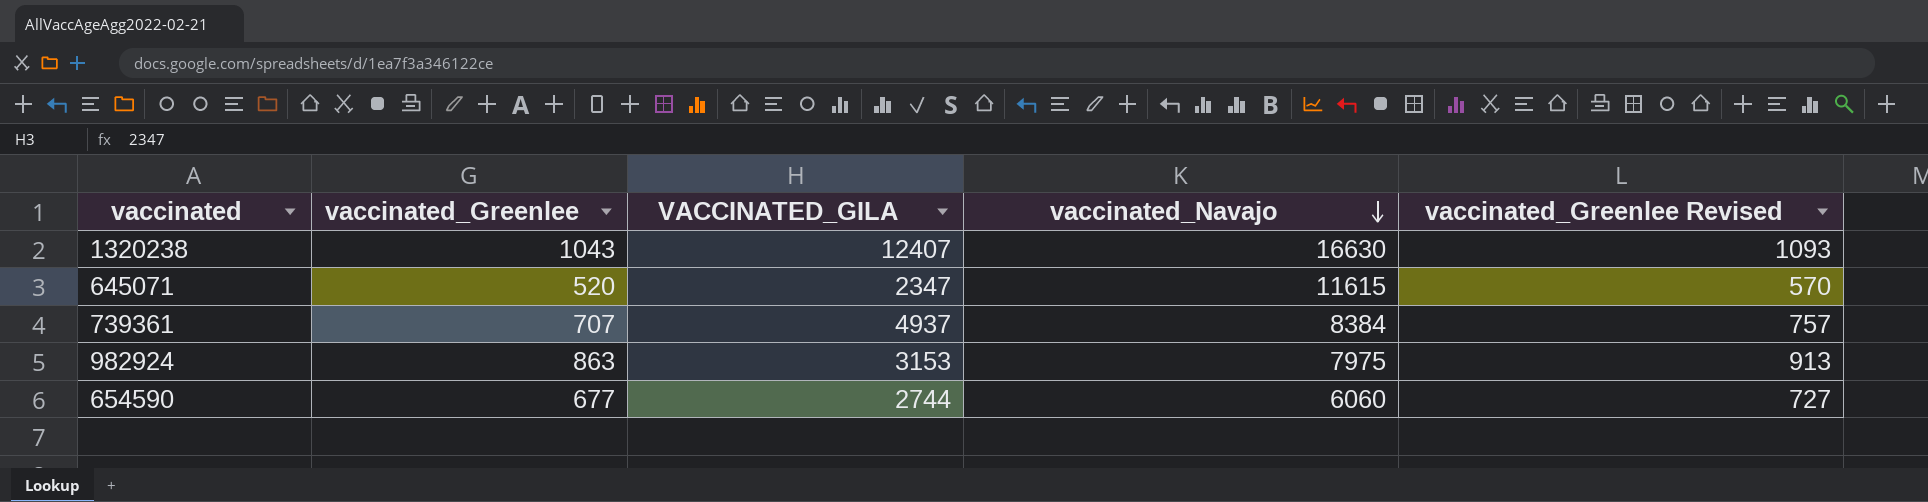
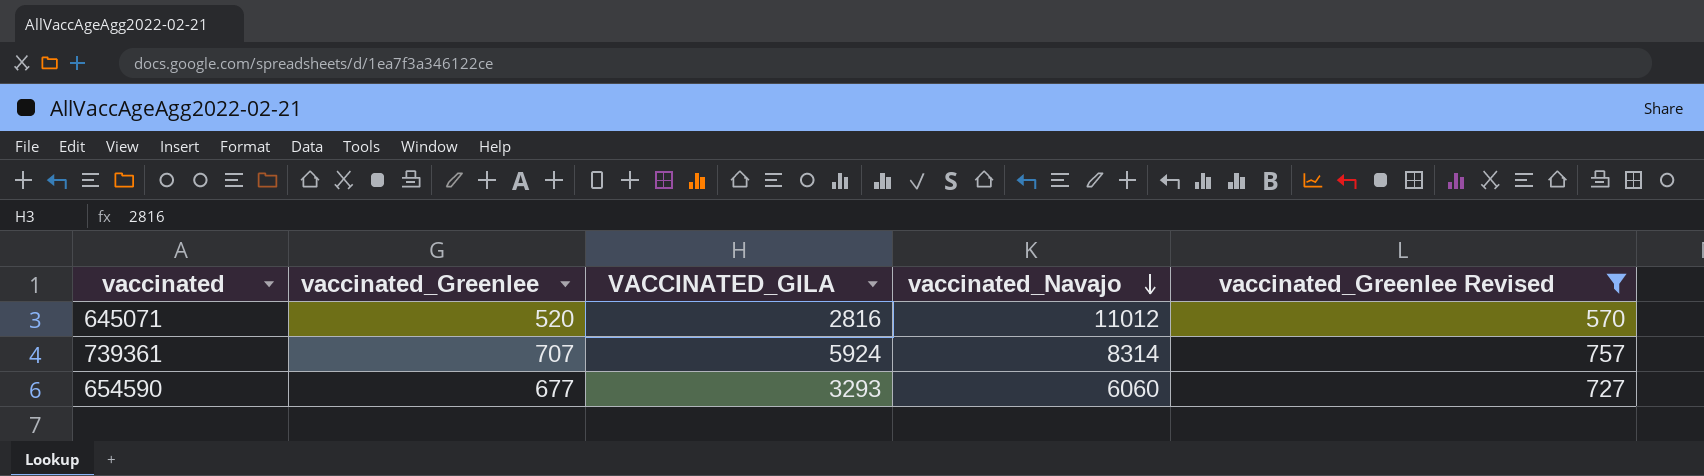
filter: none -> vaccinated_Greenlee Revised <= 757
645071 | VACCINATED_GILA: 2347 -> 2816
645071 | vaccinated_Navajo: 11615 -> 11012
739361 | VACCINATED_GILA: 4937 -> 5924
739361 | vaccinated_Navajo: 8384 -> 8314
654590 | VACCINATED_GILA: 2744 -> 3293

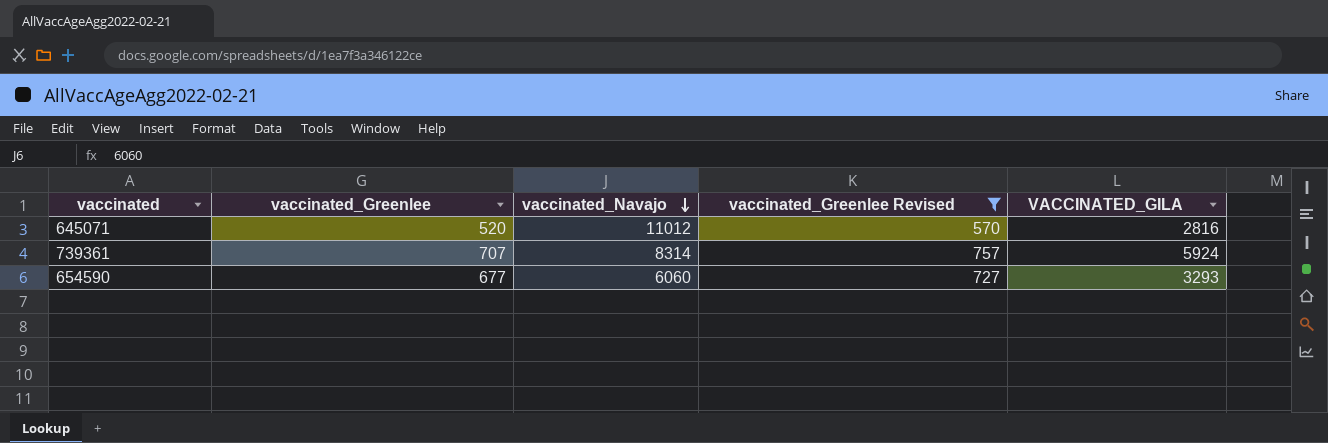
column VACCINATED_GILA | position: 3 -> 5

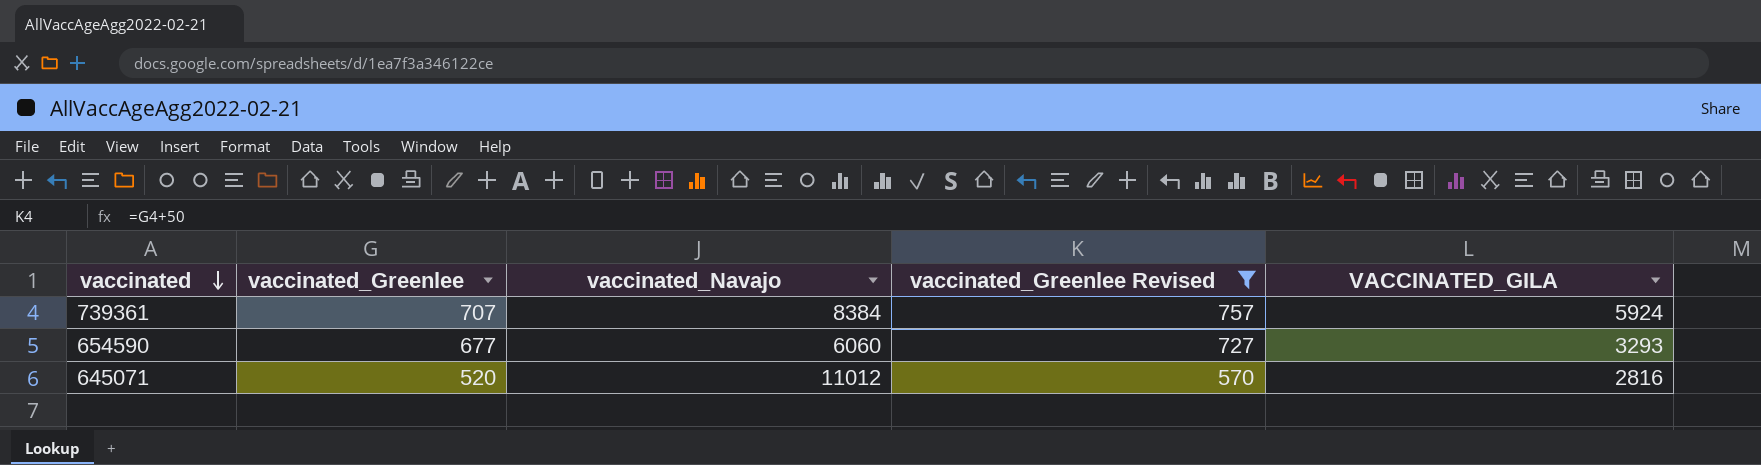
row order: vaccinated_Navajo descending -> vaccinated descending
739361 | vaccinated_Navajo: 8314 -> 8384

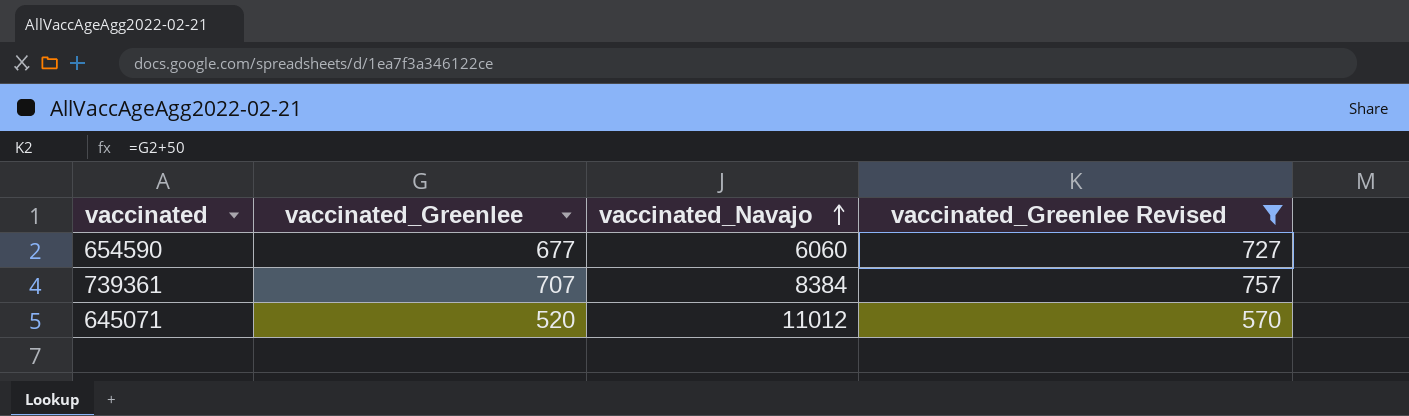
row order: vaccinated descending -> vaccinated_Navajo ascending
column VACCINATED_GILA | position: 5 -> none

